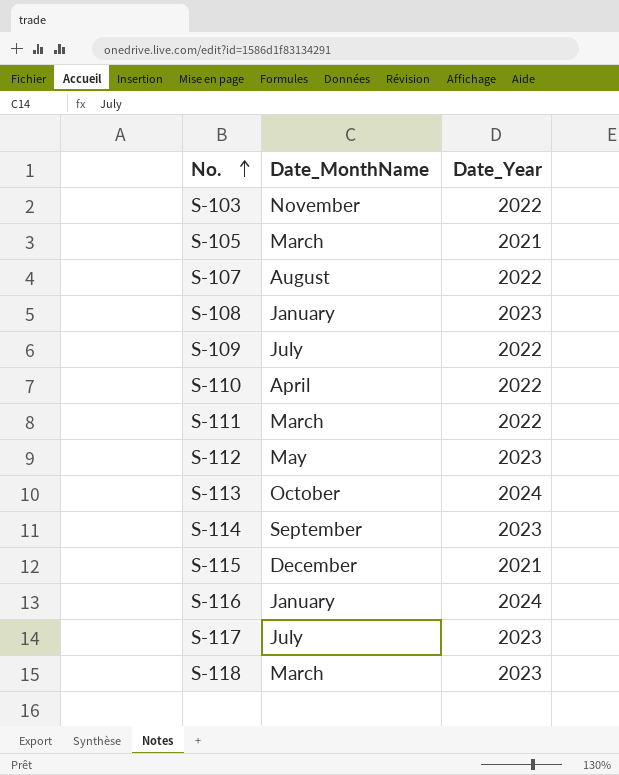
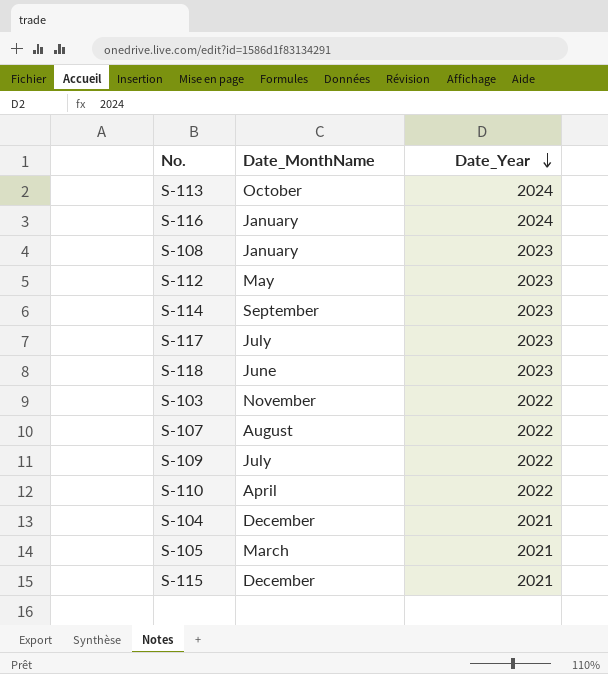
row order: No. ascending -> Date_Year descending
row S-111: March | 2022 -> none
S-118 | Date_MonthName: March -> June
row S-104: none -> December | 2021

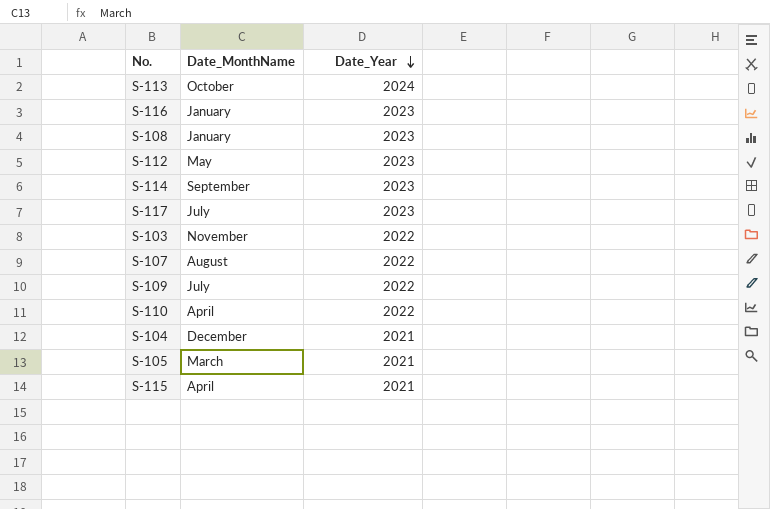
row S-118: June | 2023 -> none
S-116 | Date_Year: 2024 -> 2023
S-115 | Date_MonthName: December -> April

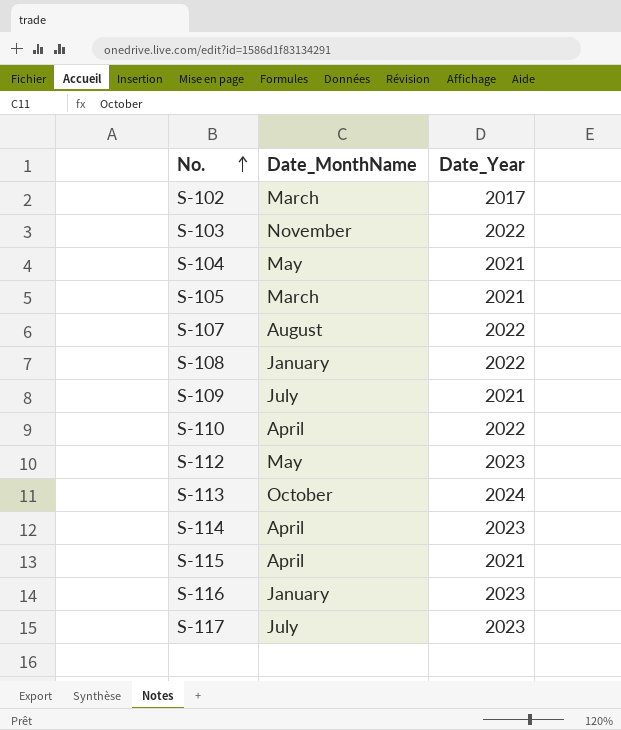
row order: Date_Year descending -> No. ascending
row S-102: none -> March | 2017
S-104 | Date_MonthName: December -> May
S-108 | Date_Year: 2023 -> 2022
S-109 | Date_Year: 2022 -> 2021
S-114 | Date_MonthName: September -> April

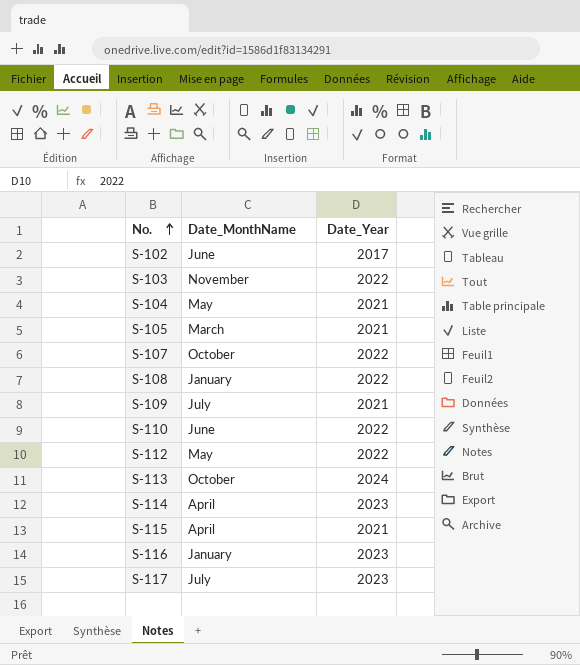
S-102 | Date_MonthName: March -> June
S-107 | Date_MonthName: August -> October
S-110 | Date_MonthName: April -> June
S-112 | Date_Year: 2023 -> 2022

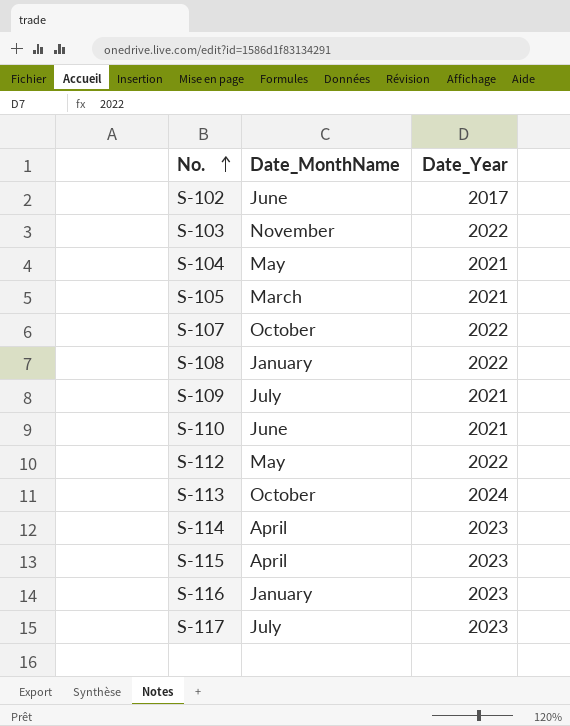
S-110 | Date_Year: 2022 -> 2021
S-115 | Date_Year: 2021 -> 2023

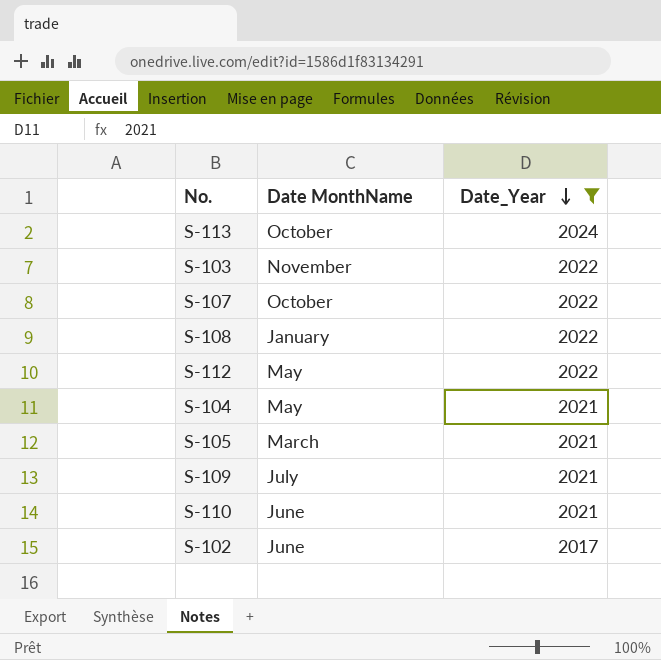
filter: none -> Date_Year != 2023
row order: No. ascending -> Date_Year descending
column name: Date_MonthName -> Date MonthName

